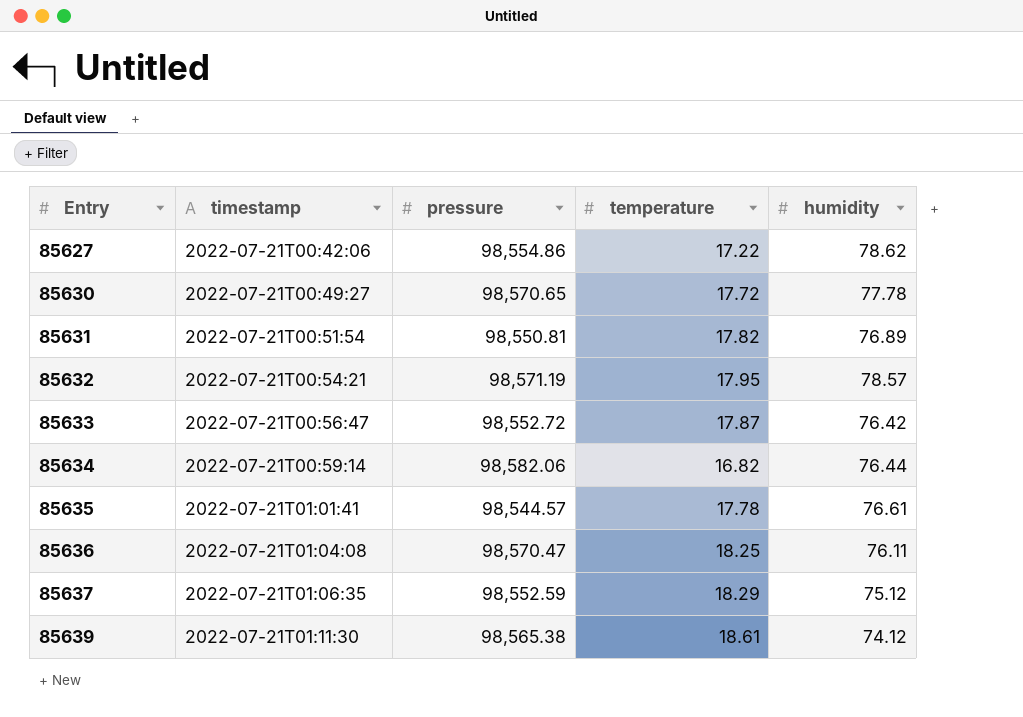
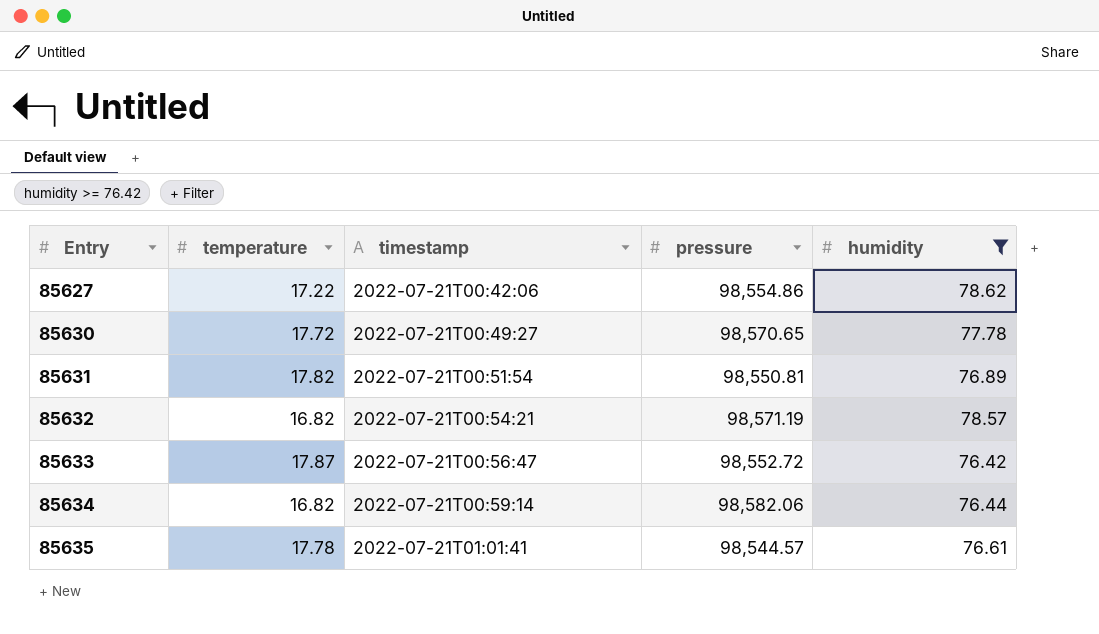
filter: none -> humidity >= 76.42
column temperature | position: 4 -> 2
85632 | temperature: 17.95 -> 16.82

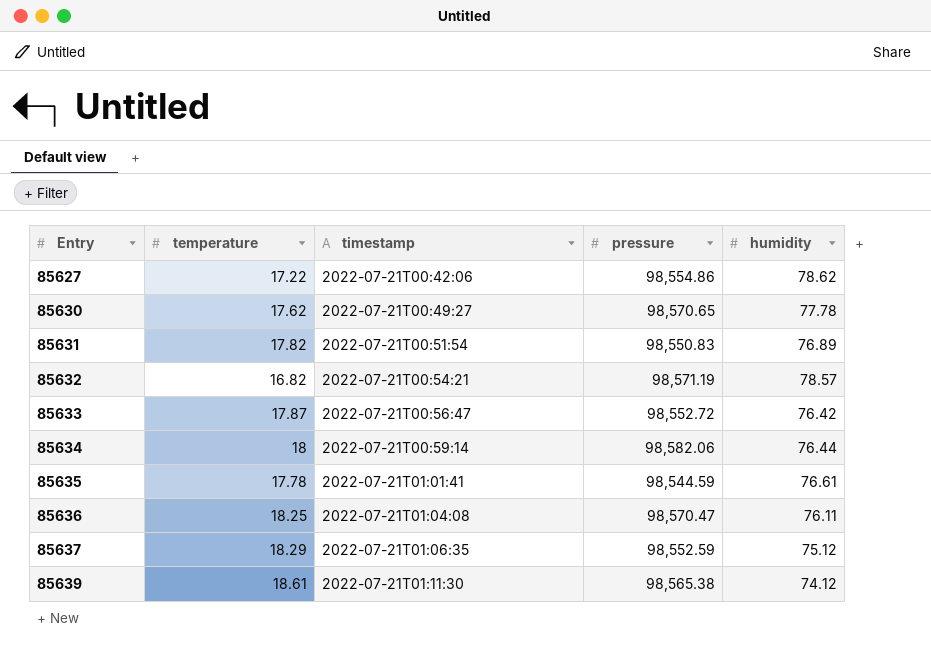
filter: humidity >= 76.42 -> none
85630 | temperature: 17.72 -> 17.62
85631 | pressure: 98,550.81 -> 98,550.83
85634 | temperature: 16.82 -> 18
85635 | pressure: 98,544.57 -> 98,544.59

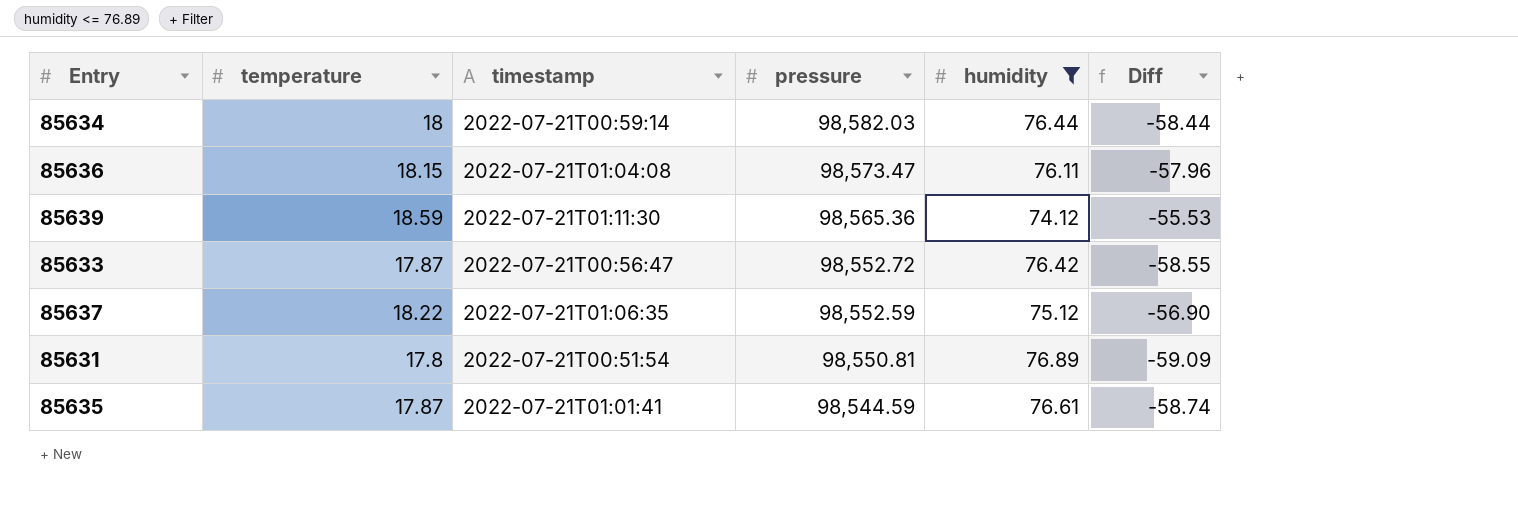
filter: none -> humidity <= 76.89
row order: Entry ascending -> pressure descending
column Diff | formula: none -> [temperature] - [humidity]
85634 | pressure: 98,582.06 -> 98,582.03
85636 | temperature: 18.25 -> 18.15
85636 | pressure: 98,570.47 -> 98,573.47
85639 | temperature: 18.61 -> 18.59
85639 | pressure: 98,565.38 -> 98,565.36
85637 | temperature: 18.29 -> 18.22
85631 | temperature: 17.82 -> 17.8
85631 | pressure: 98,550.83 -> 98,550.81
85635 | temperature: 17.78 -> 17.87

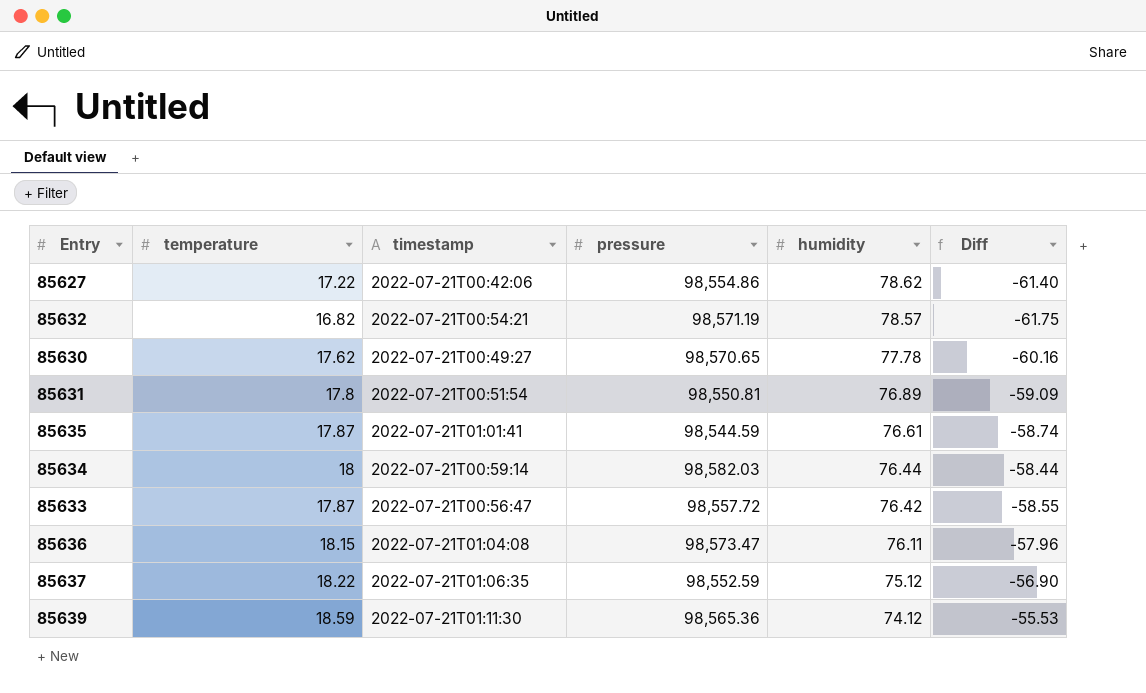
filter: humidity <= 76.89 -> none
row order: pressure descending -> humidity descending
85633 | pressure: 98,552.72 -> 98,557.72

